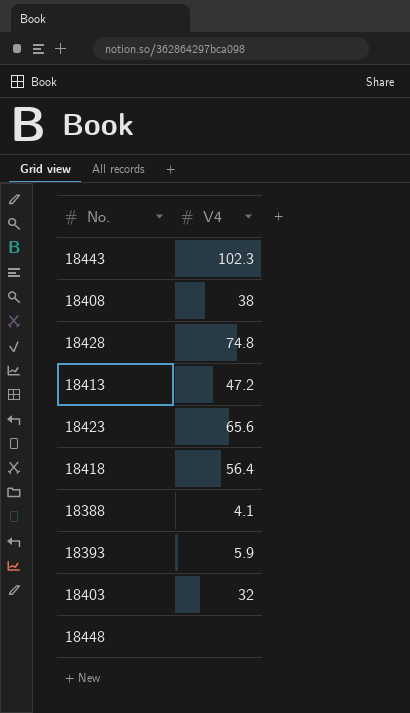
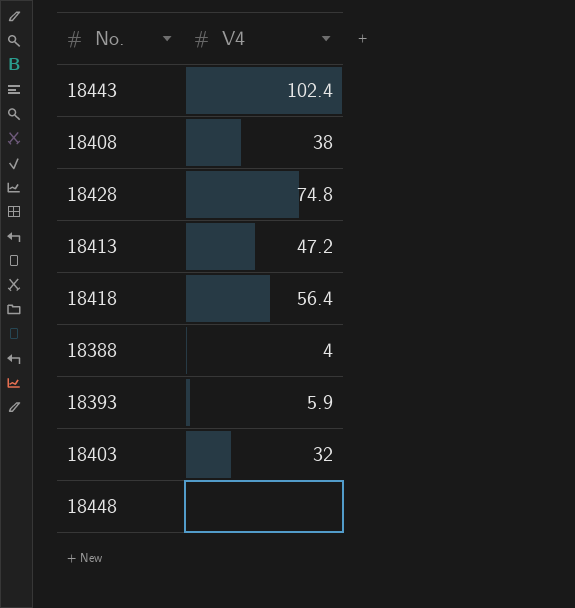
row 18423: 65.6 -> none
18443 | V4: 102.3 -> 102.4
18388 | V4: 4.1 -> 4

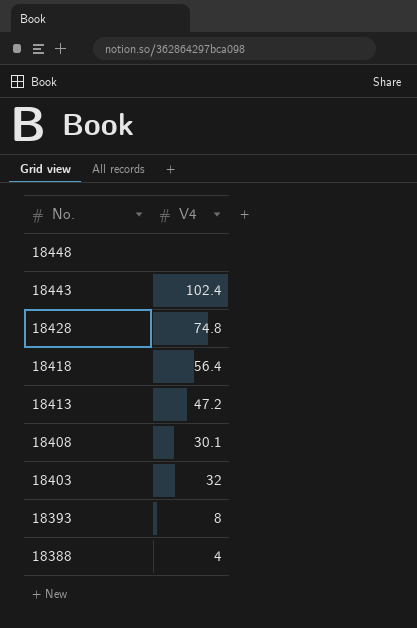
row order: none -> No. descending
18408 | V4: 38 -> 30.1
18393 | V4: 5.9 -> 8

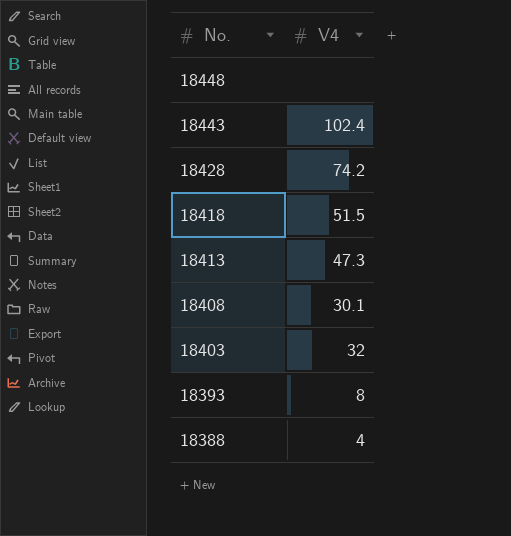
18428 | V4: 74.8 -> 74.2
18418 | V4: 56.4 -> 51.5
18413 | V4: 47.2 -> 47.3

